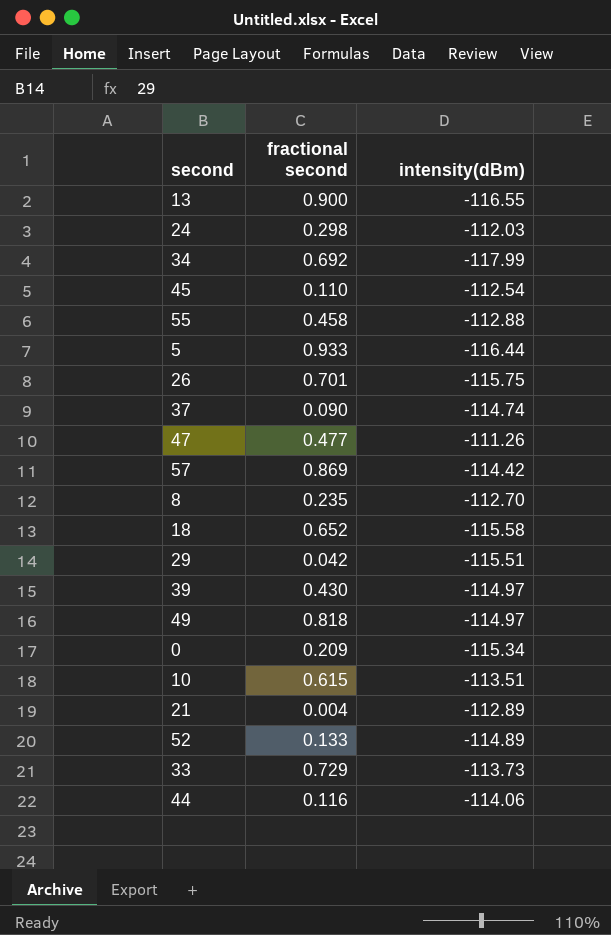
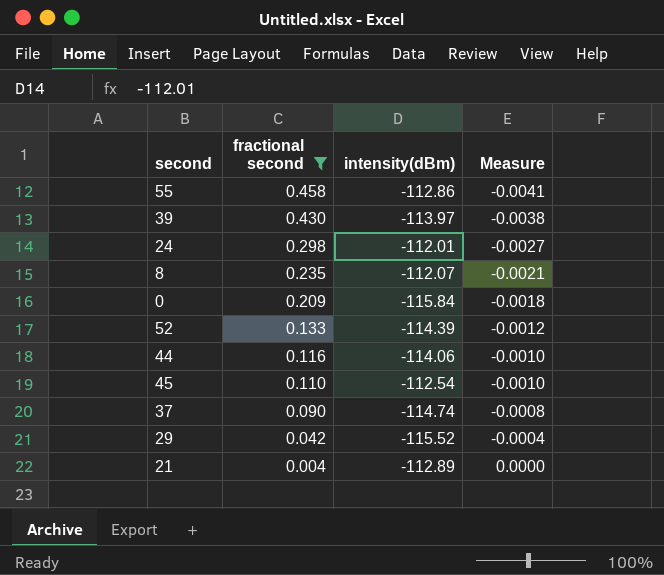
filter: none -> fractional second <= 0.458
row order: none -> fractional second descending
column Measure | formula: none -> [fractional second] / [intensity(dBm)]
55 | intensity(dBm): -112.88 -> -112.86
39 | intensity(dBm): -114.97 -> -113.97
24 | intensity(dBm): -112.03 -> -112.01
8 | intensity(dBm): -112.70 -> -112.07
0 | intensity(dBm): -115.34 -> -115.84
52 | intensity(dBm): -114.89 -> -114.39
29 | intensity(dBm): -115.51 -> -115.52

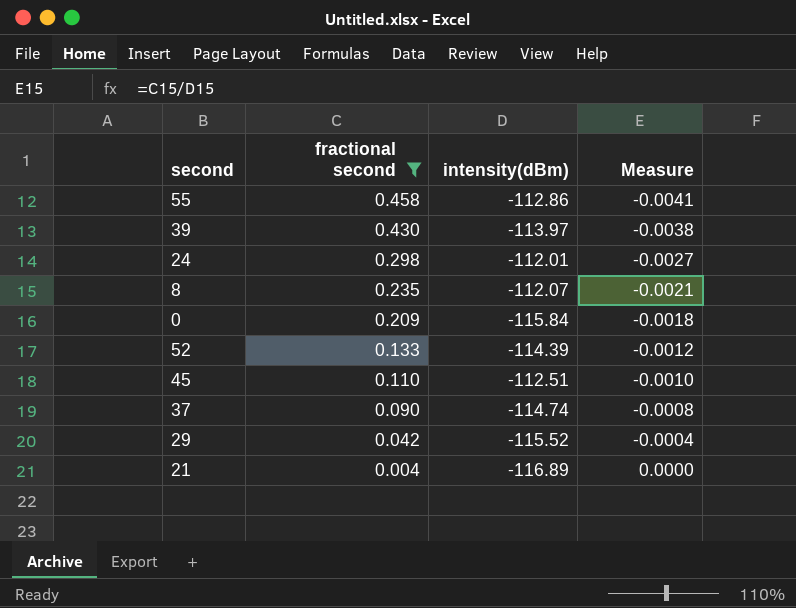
row 44: 0.116 | -114.06 | -0.0010 -> none
45 | intensity(dBm): -112.54 -> -112.51
21 | intensity(dBm): -112.89 -> -116.89

